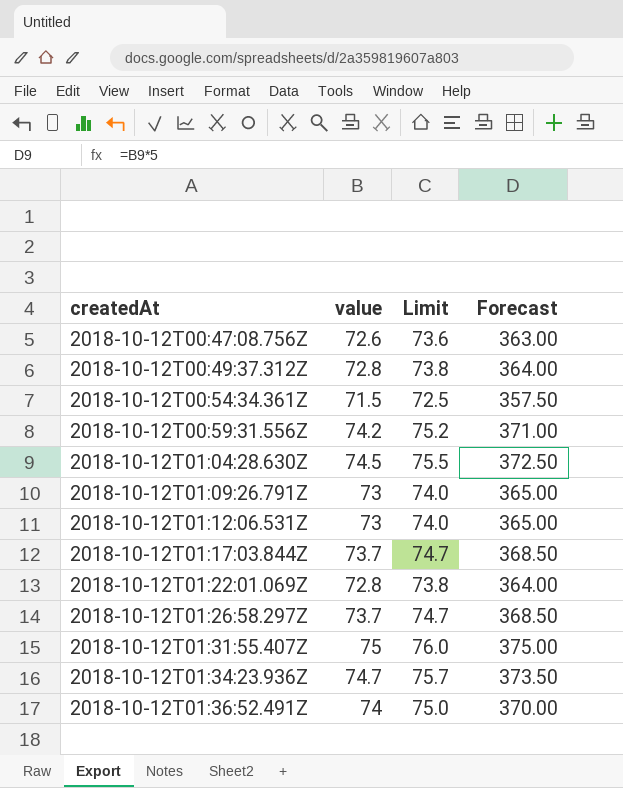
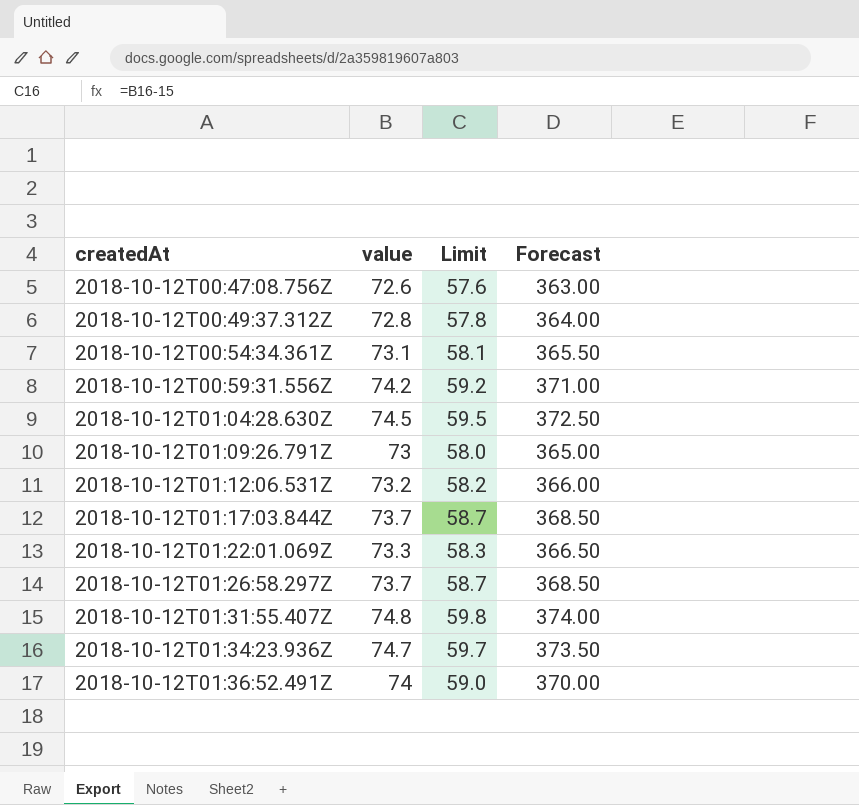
column Limit | formula: [value] + 1 -> [value] - 15
2018-10-12T00:54:34.361Z | value: 71.5 -> 73.1
2018-10-12T00:54:34.361Z | Forecast: 357.50 -> 365.50
2018-10-12T01:12:06.531Z | value: 73 -> 73.2
2018-10-12T01:12:06.531Z | Forecast: 365.00 -> 366.00
2018-10-12T01:22:01.069Z | value: 72.8 -> 73.3
2018-10-12T01:22:01.069Z | Forecast: 364.00 -> 366.50
2018-10-12T01:31:55.407Z | value: 75 -> 74.8
2018-10-12T01:31:55.407Z | Forecast: 375.00 -> 374.00

